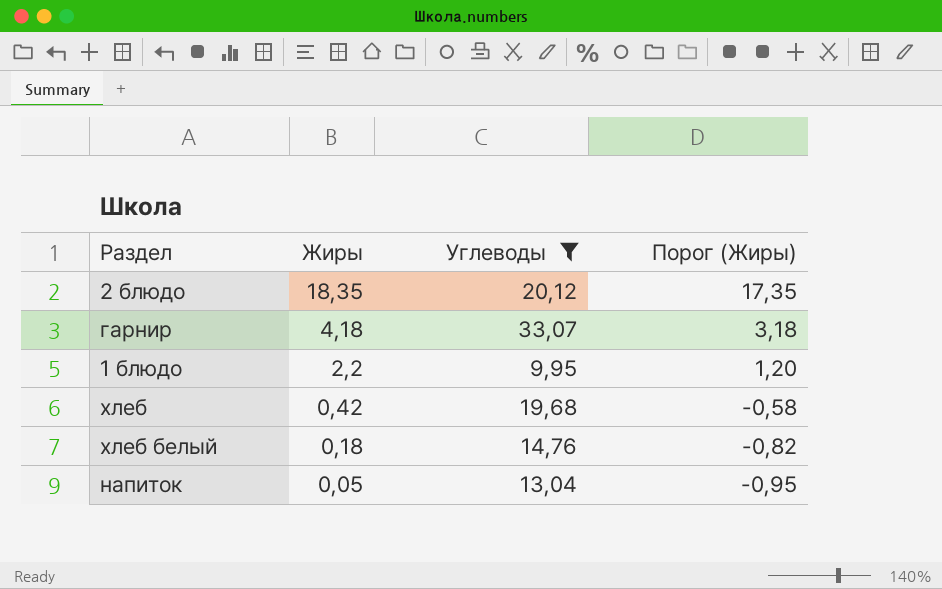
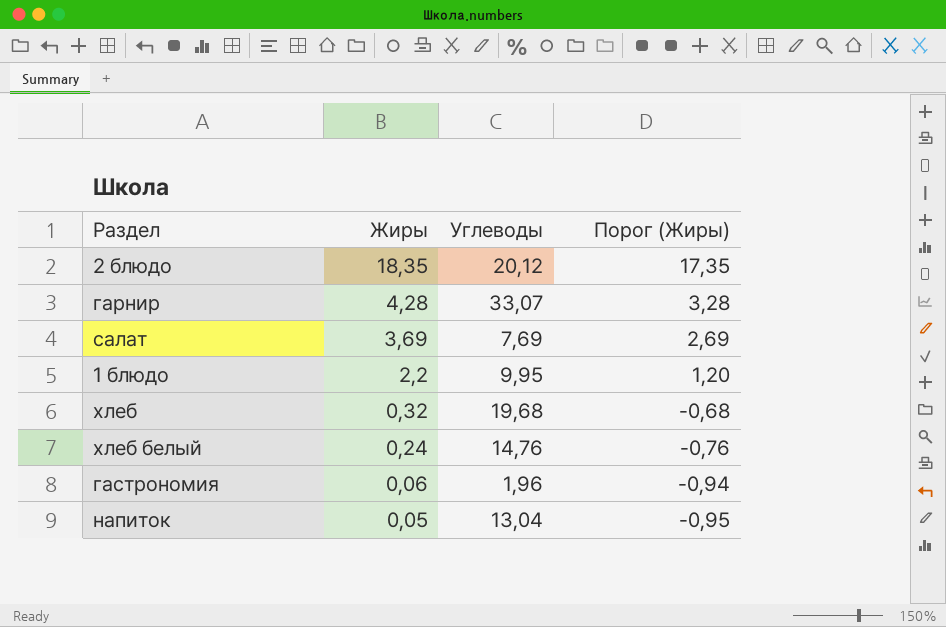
filter: Углеводы >= 9,95 -> none
гарнир | Жиры: 4,18 -> 4,28
гарнир | Порог (Жиры): 3,18 -> 3,28
хлеб | Жиры: 0,42 -> 0,32
хлеб | Порог (Жиры): -0,58 -> -0,68
хлеб белый | Жиры: 0,18 -> 0,24
хлеб белый | Порог (Жиры): -0,82 -> -0,76

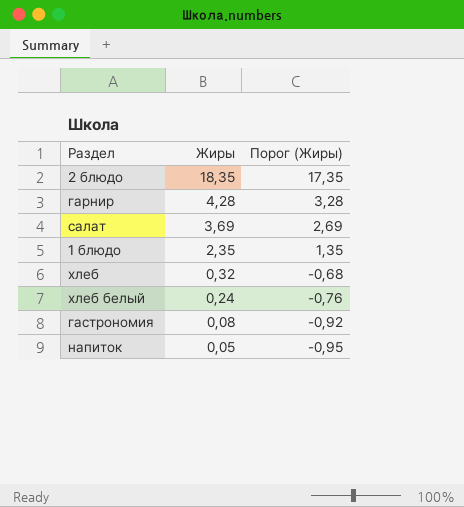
column Углеводы | position: 3 -> none
1 блюдо | Жиры: 2,2 -> 2,35
1 блюдо | Порог (Жиры): 1,20 -> 1,35
гастрономия | Жиры: 0,06 -> 0,08
гастрономия | Порог (Жиры): -0,94 -> -0,92

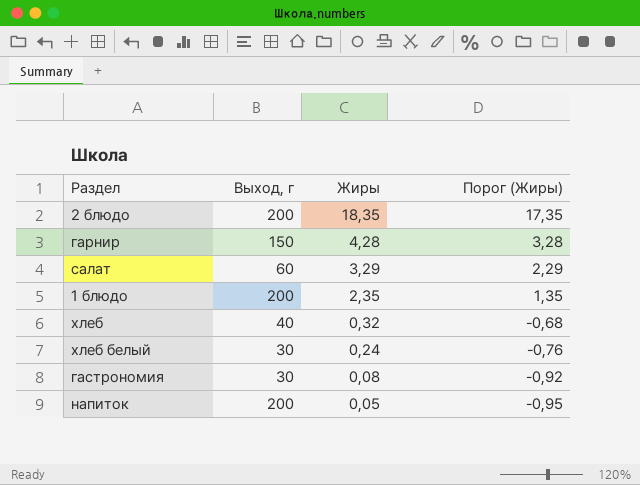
column Выход, г | position: none -> 2
салат | Жиры: 3,69 -> 3,29
салат | Порог (Жиры): 2,69 -> 2,29

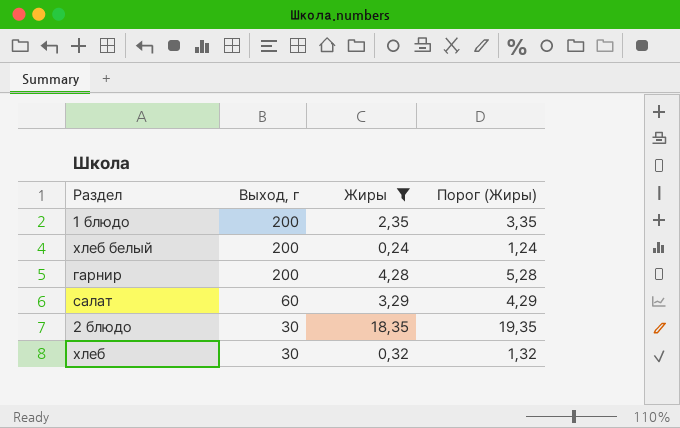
filter: none -> Жиры >= 0,24
row order: Жиры descending -> Выход, г descending
column Порог (Жиры) | formula: [Жиры] - 1 -> [Жиры] + 1
хлеб белый | Выход, г: 30 -> 200
гарнир | Выход, г: 150 -> 200
2 блюдо | Выход, г: 200 -> 30
хлеб | Выход, г: 40 -> 30

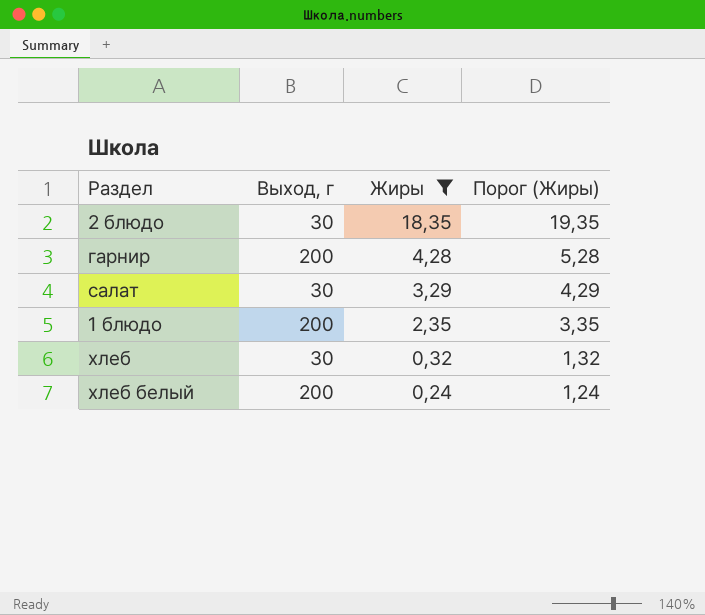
row order: Выход, г descending -> Жиры descending
салат | Выход, г: 60 -> 30

